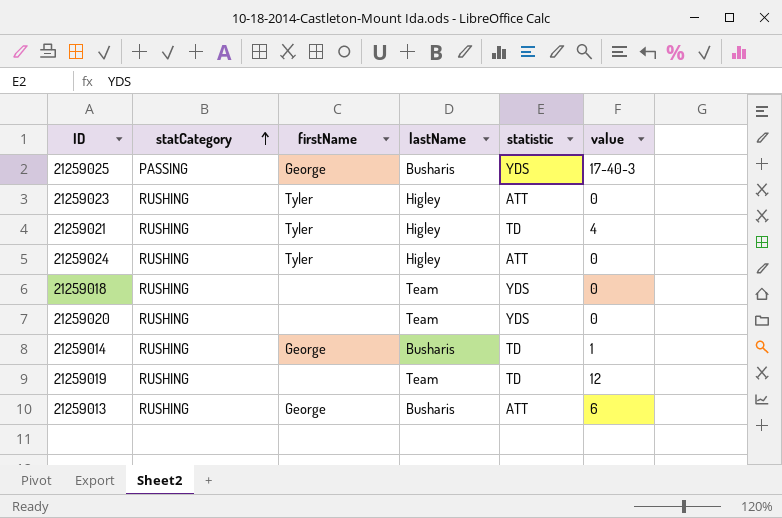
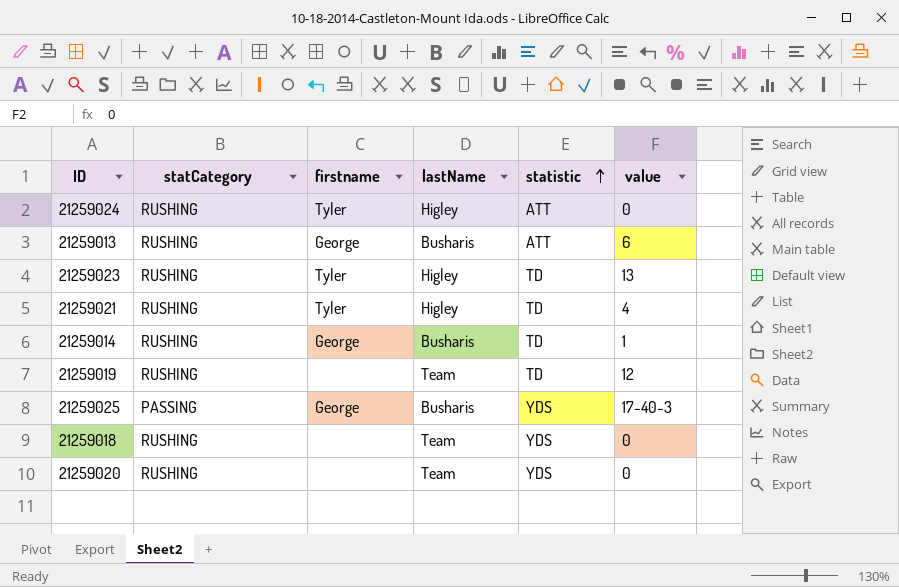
row order: statCategory ascending -> statistic ascending
column name: firstName -> firstname
21259023 | statistic: ATT -> TD
21259023 | value: 0 -> 13

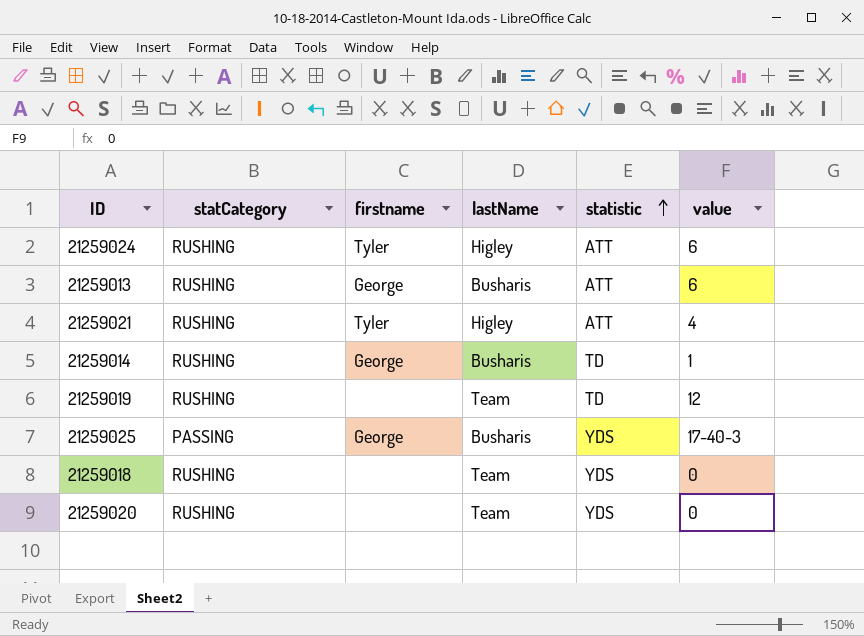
row 21259023: RUSHING | Tyler | Higley | TD | 13 -> none
21259024 | value: 0 -> 6
21259021 | statistic: TD -> ATT

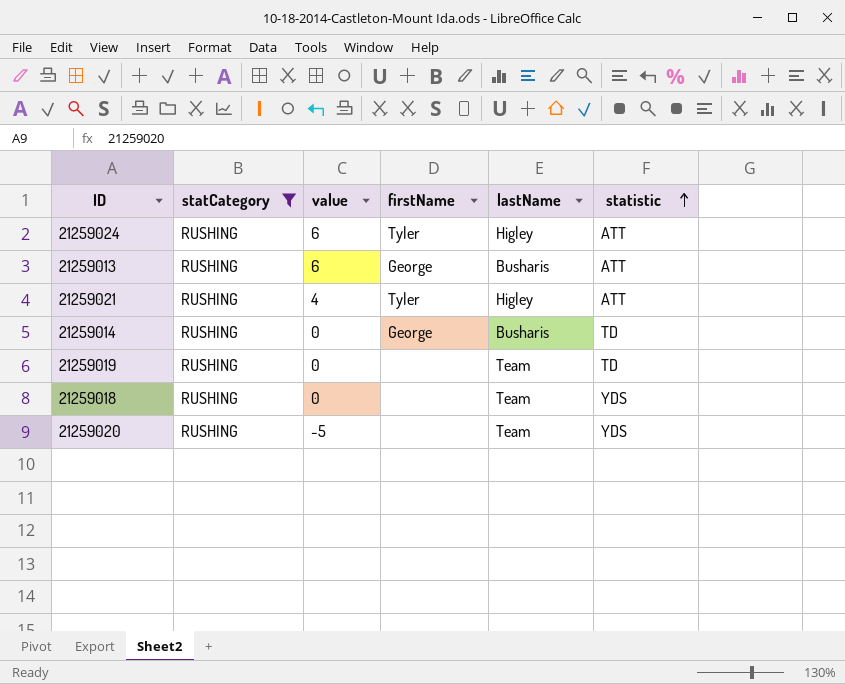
filter: none -> statCategory = RUSHING
column value | position: 6 -> 3
column name: firstname -> firstName
21259014 | value: 1 -> 0
21259019 | value: 12 -> 0
21259020 | value: 0 -> -5

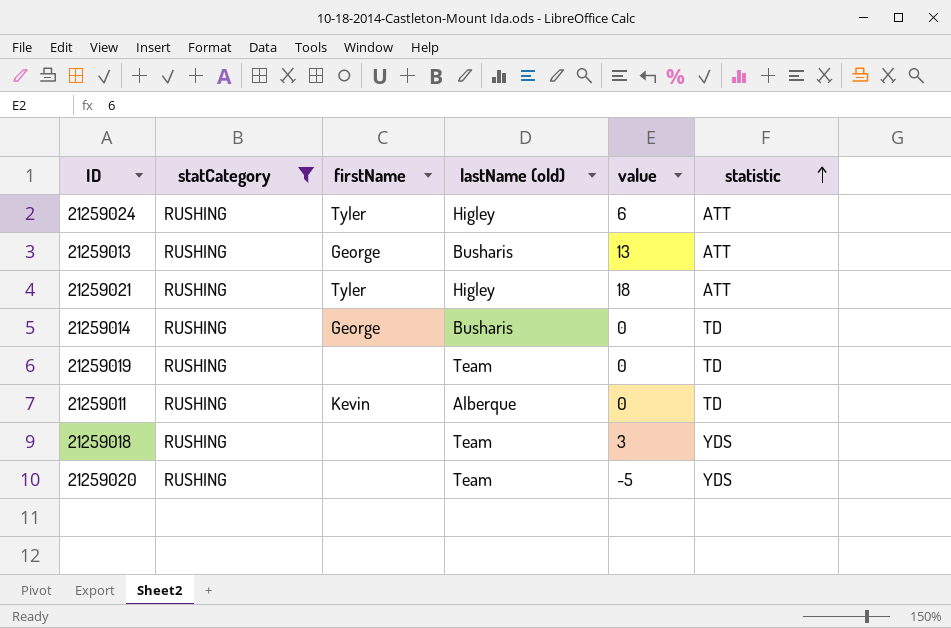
column name: lastName -> lastName (old)
column value | position: 3 -> 5
21259013 | value: 6 -> 13
21259021 | value: 4 -> 18
row 21259011: none -> RUSHING | Kevin | Alberque | 0 | TD
21259018 | value: 0 -> 3

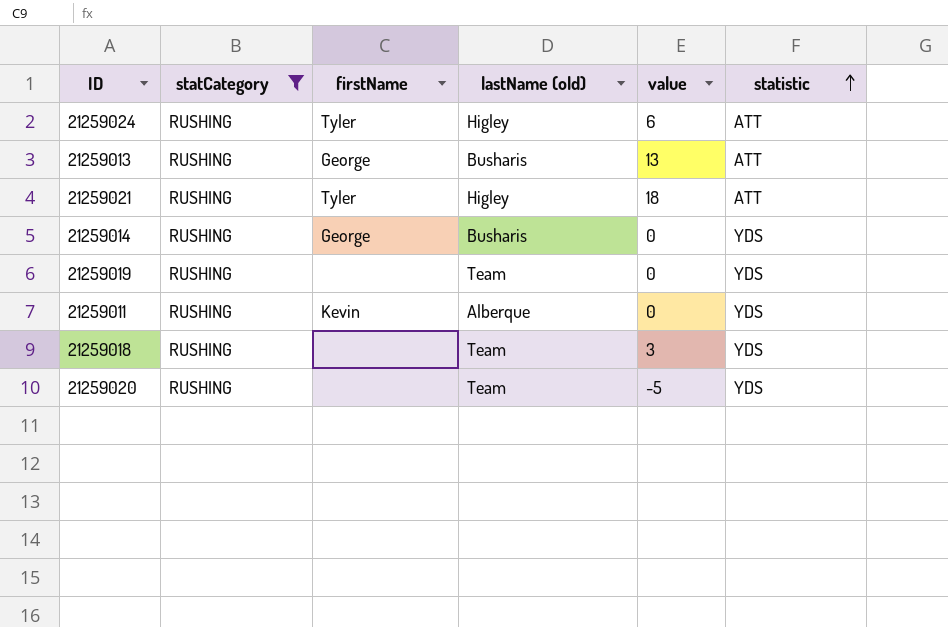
21259014 | statistic: TD -> YDS
21259019 | statistic: TD -> YDS
21259011 | statistic: TD -> YDS

